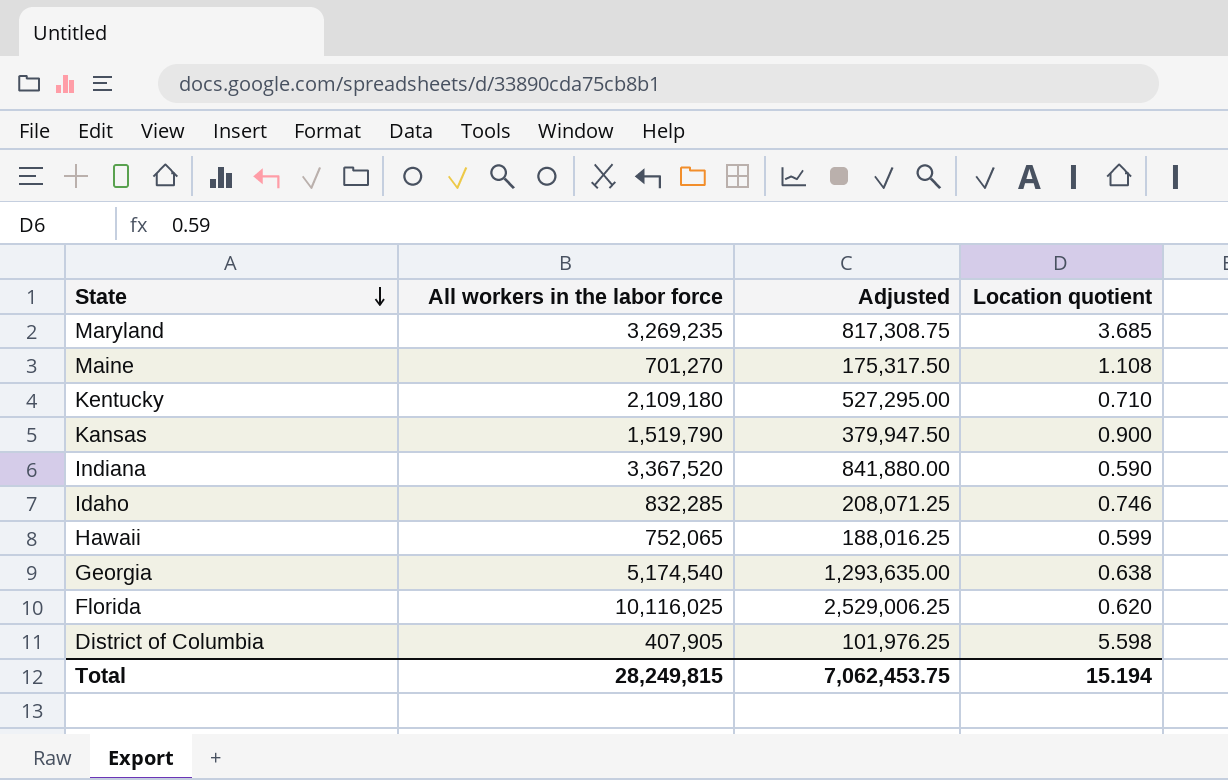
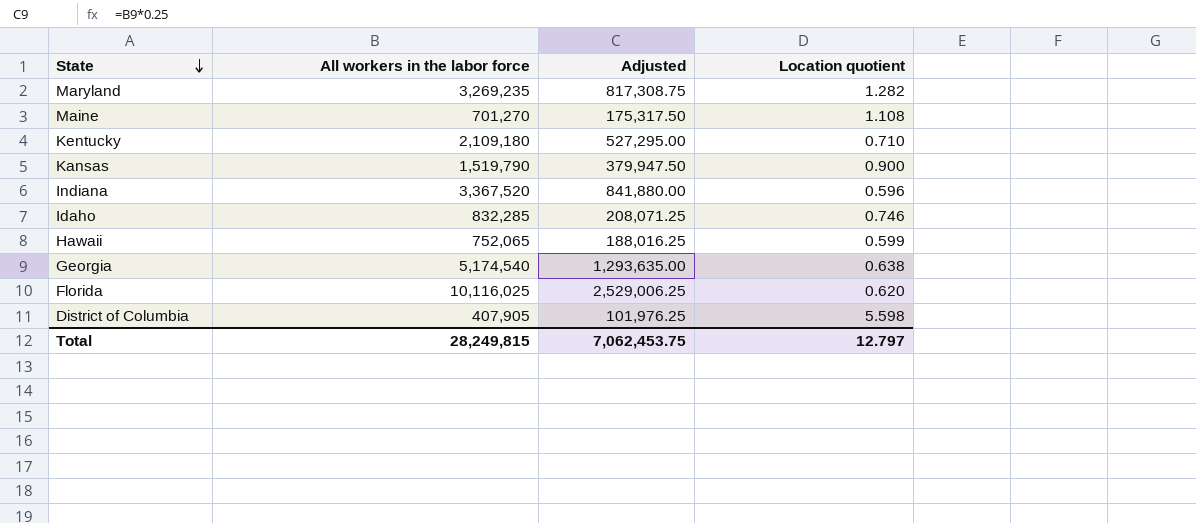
Maryland | Location quotient: 3.685 -> 1.282
Indiana | Location quotient: 0.590 -> 0.596
Total | Location quotient: 15.194 -> 12.797

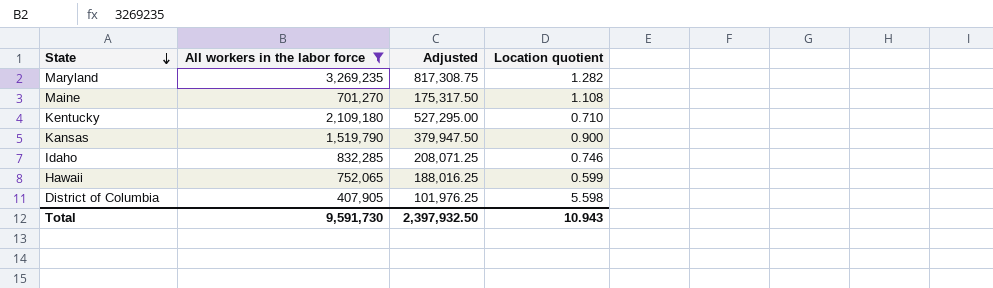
filter: none -> All workers in the labor force <= 3,269,235
Total | All workers in the labor force: 28,249,815 -> 9,591,730
Total | Adjusted: 7,062,453.75 -> 2,397,932.50
Total | Location quotient: 12.797 -> 10.943

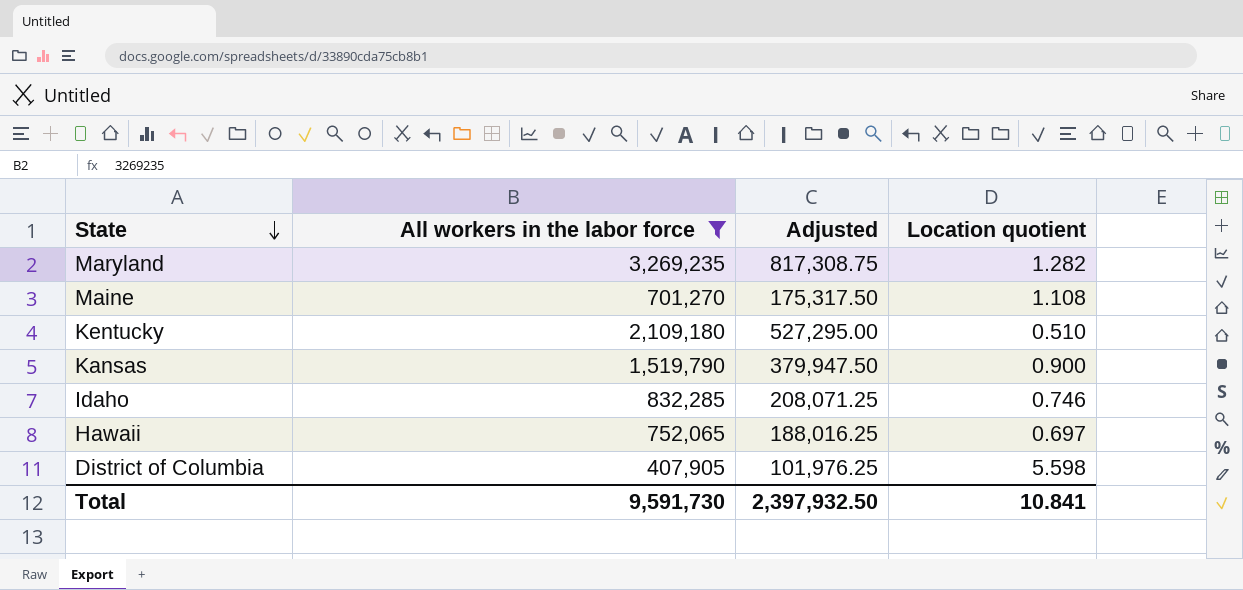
Kentucky | Location quotient: 0.710 -> 0.510
Hawaii | Location quotient: 0.599 -> 0.697
Total | Location quotient: 10.943 -> 10.841

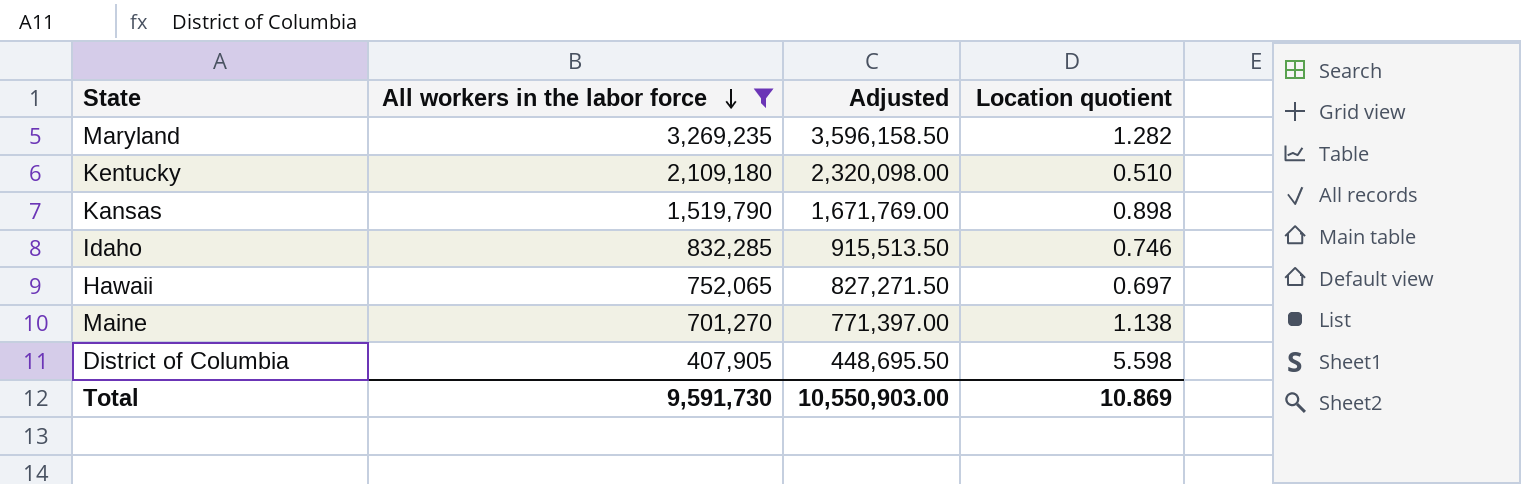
row order: State descending -> All workers in the labor force descending
column Adjusted | formula: [All workers in the labor force] * 0.25 -> [All workers in the labor force] * 1.1
Kansas | Location quotient: 0.900 -> 0.898
Maine | Location quotient: 1.108 -> 1.138
Total | Adjusted: 2,397,932.50 -> 10,550,903.00
Total | Location quotient: 10.841 -> 10.869

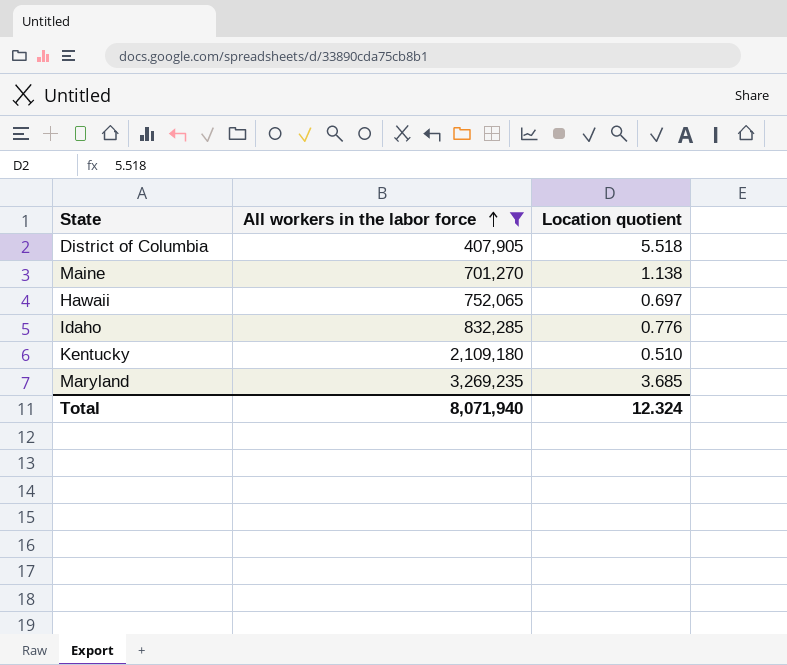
row order: All workers in the labor force descending -> All workers in the labor force ascending
column Adjusted | formula: [All workers in the labor force] * 1.1 -> none
row Kansas: 1,519,790 | 1,671,769.00 | 0.898 -> none
District of Columbia | Location quotient: 5.598 -> 5.518
Idaho | Location quotient: 0.746 -> 0.776
Maryland | Location quotient: 1.282 -> 3.685
Total | All workers in the labor force: 9,591,730 -> 8,071,940
Total | Location quotient: 10.869 -> 12.324

